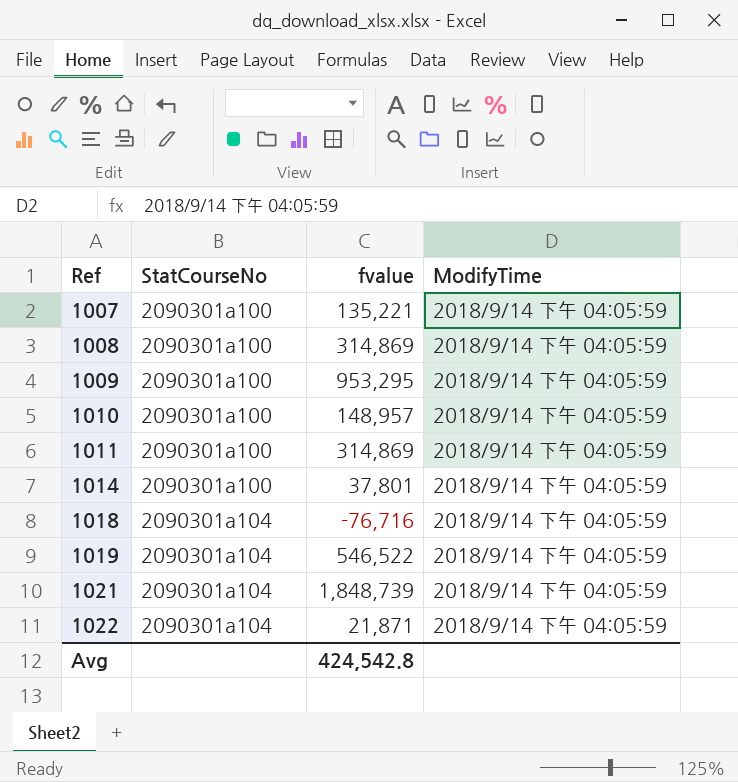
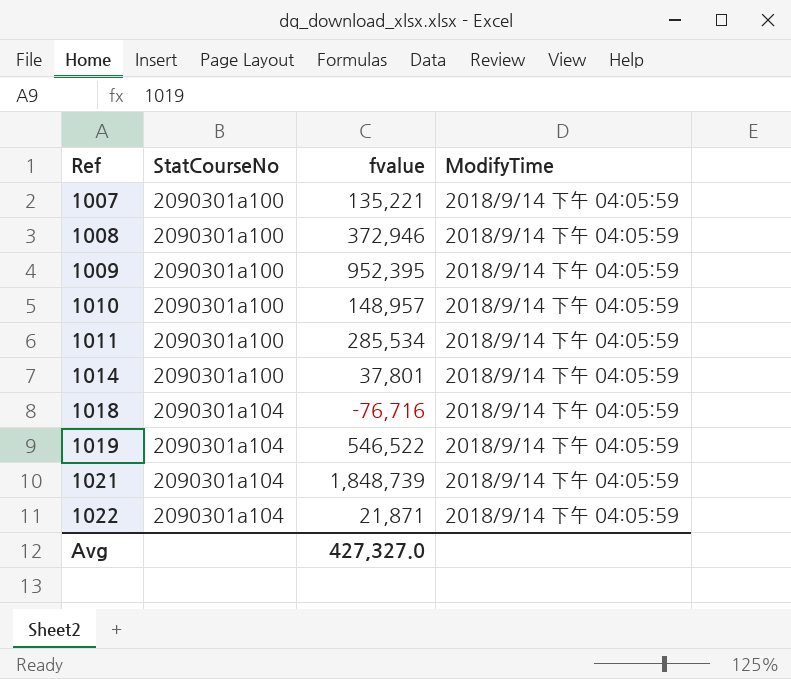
1008 | fvalue: 314,869 -> 372,946
1009 | fvalue: 953,295 -> 952,395
1011 | fvalue: 314,869 -> 285,534
Avg | fvalue: 424,542.8 -> 427,327.0

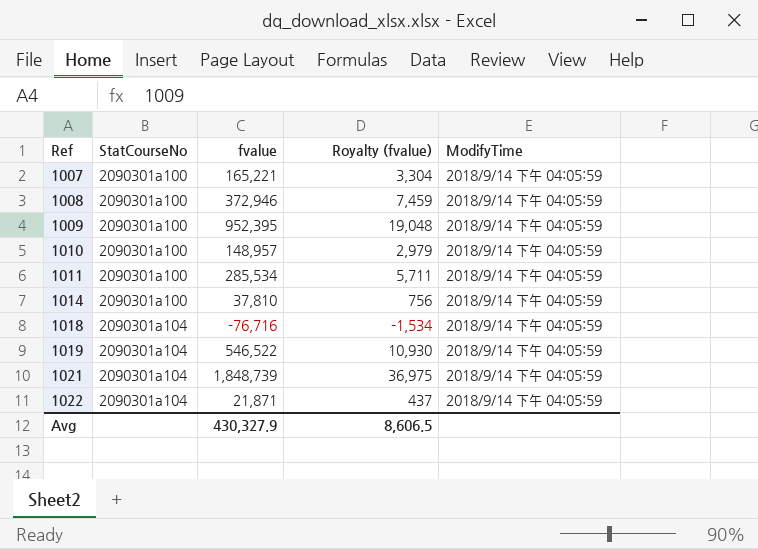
column Royalty (fvalue) | formula: none -> [fvalue] * 0.02
1007 | fvalue: 135,221 -> 165,221
1014 | fvalue: 37,801 -> 37,810
Avg | fvalue: 427,327.0 -> 430,327.9

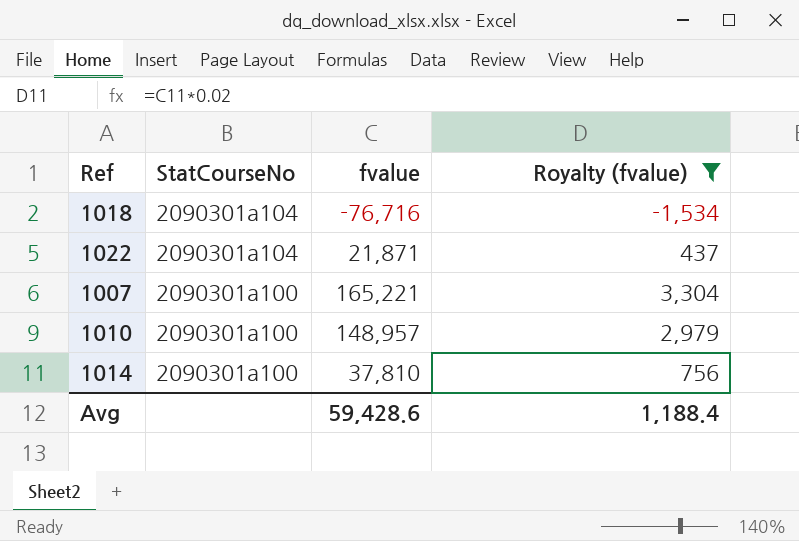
filter: none -> Royalty (fvalue) <= 3,304
row order: Ref ascending -> StatCourseNo descending
column ModifyTime | position: 5 -> none
Avg | fvalue: 430,327.9 -> 59,428.6
Avg | Royalty (fvalue): 8,606.5 -> 1,188.4

